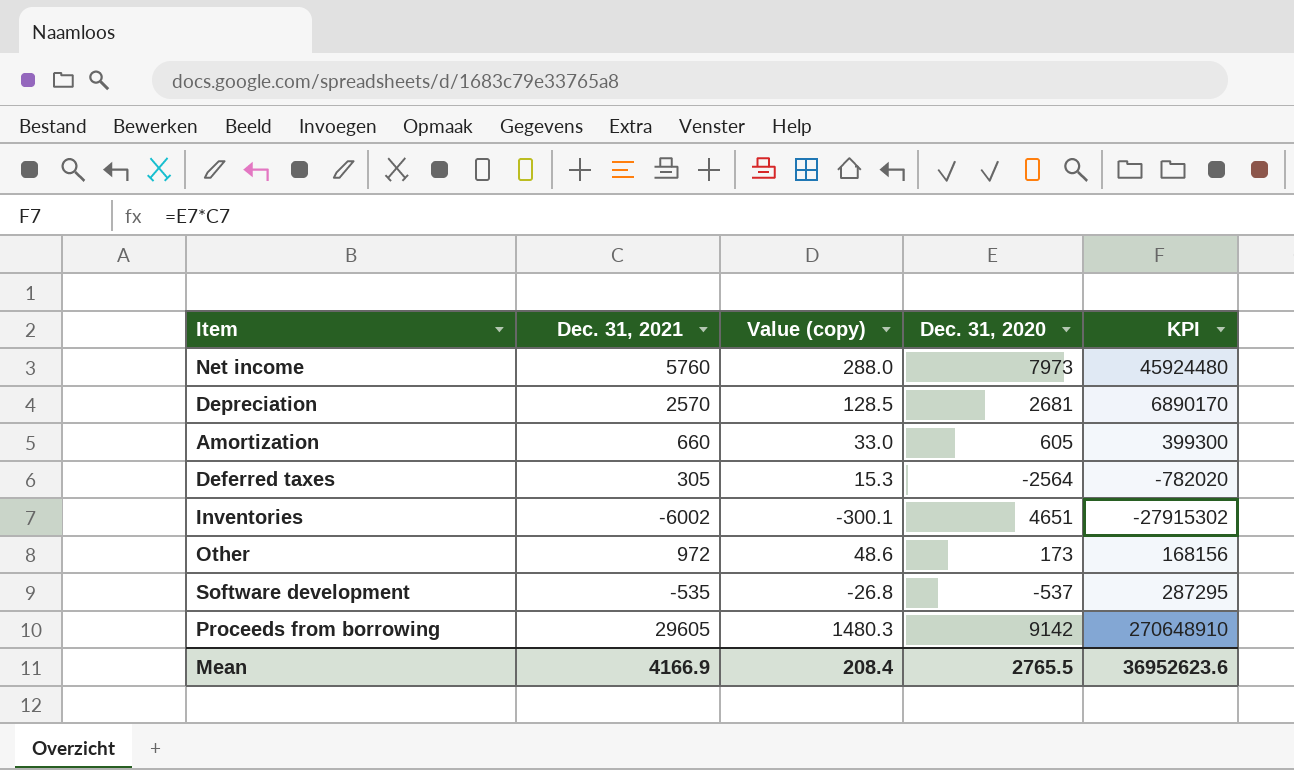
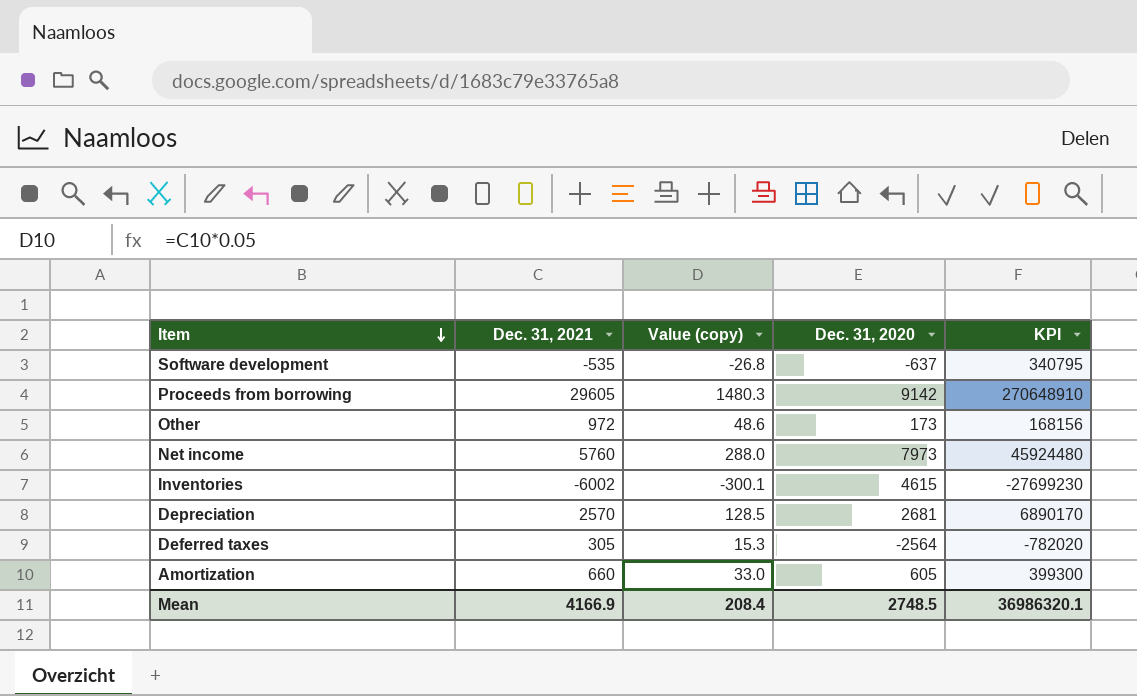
row order: none -> Item descending
Software development | Dec. 31, 2020: -537 -> -637
Software development | KPI: 287295 -> 340795
Inventories | Dec. 31, 2020: 4651 -> 4615
Inventories | KPI: -27915302 -> -27699230
Mean | Dec. 31, 2020: 2765.5 -> 2748.5
Mean | KPI: 36952623.6 -> 36986320.1

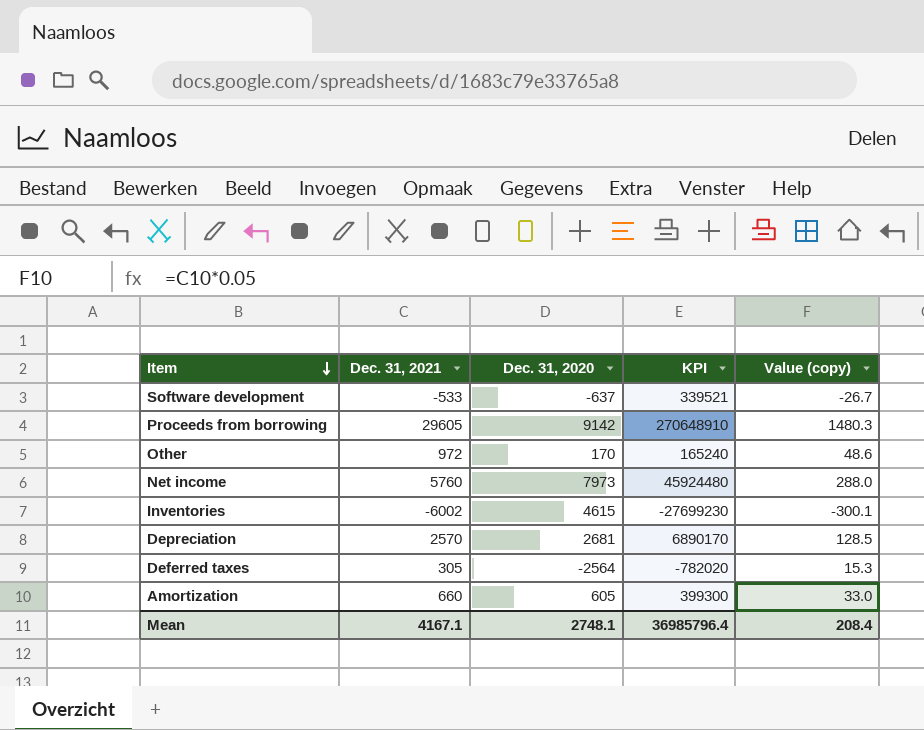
column Value (copy) | position: 3 -> 5
Software development | Dec. 31, 2021: -535 -> -533
Software development | KPI: 340795 -> 339521
Software development | Value (copy): -26.8 -> -26.7
Other | Dec. 31, 2020: 173 -> 170
Other | KPI: 168156 -> 165240
Mean | Dec. 31, 2021: 4166.9 -> 4167.1
Mean | Dec. 31, 2020: 2748.5 -> 2748.1
Mean | KPI: 36986320.1 -> 36985796.4

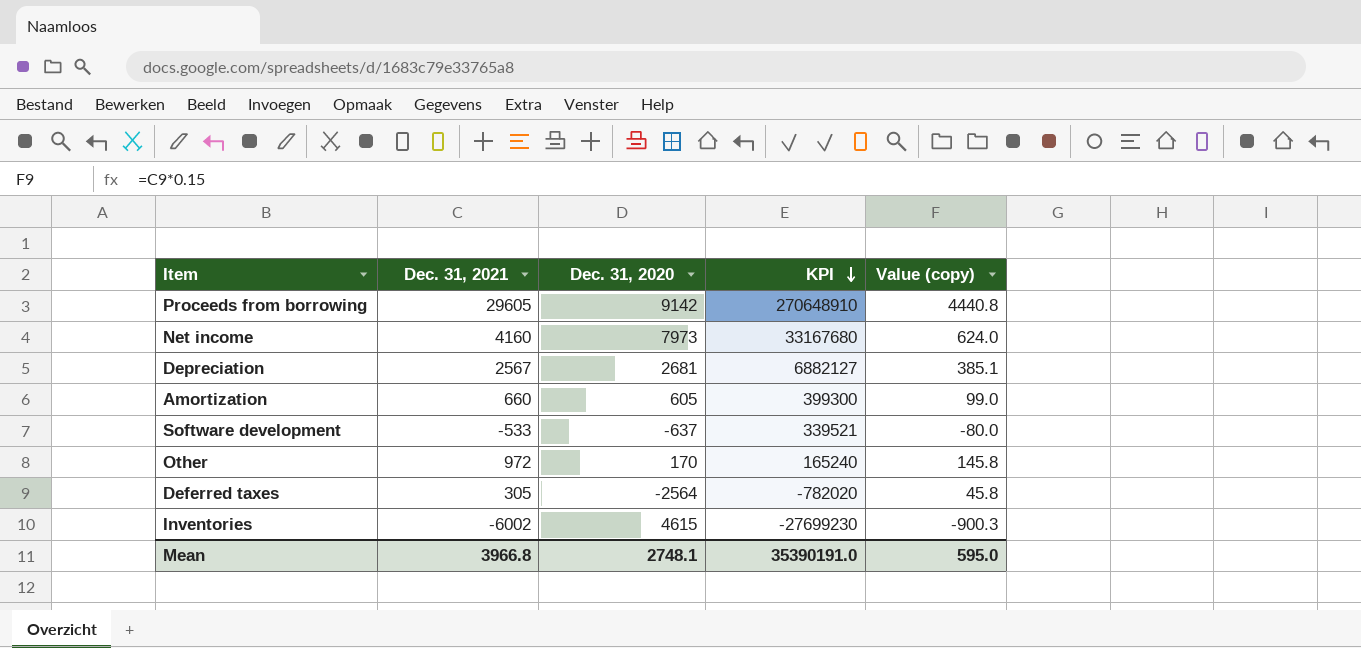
row order: Item descending -> KPI descending
column Value (copy) | formula: [Dec. 31, 2021] * 0.05 -> [Dec. 31, 2021] * 0.15
Net income | Dec. 31, 2021: 5760 -> 4160
Net income | KPI: 45924480 -> 33167680
Depreciation | Dec. 31, 2021: 2570 -> 2567
Depreciation | KPI: 6890170 -> 6882127
Mean | Dec. 31, 2021: 4167.1 -> 3966.8
Mean | KPI: 36985796.4 -> 35390191.0
Mean | Value (copy): 208.4 -> 595.0

